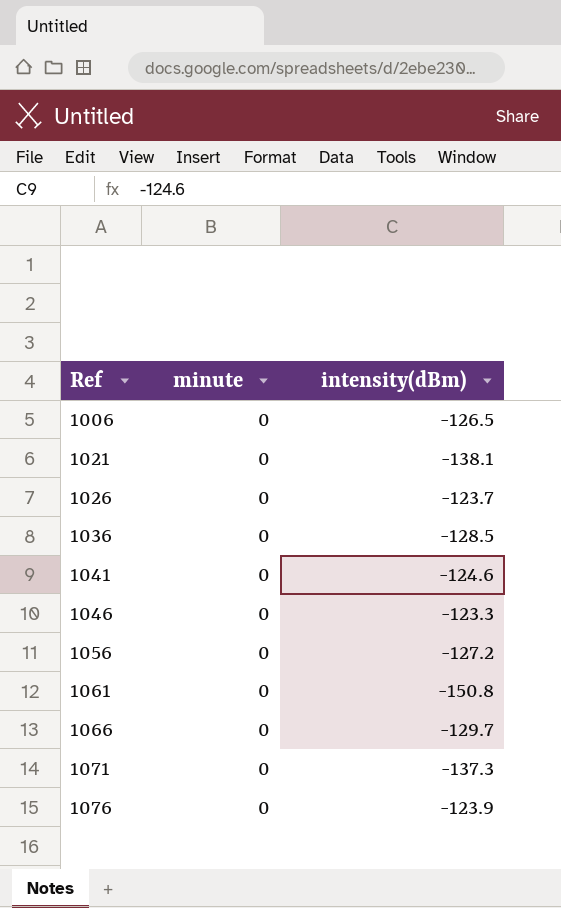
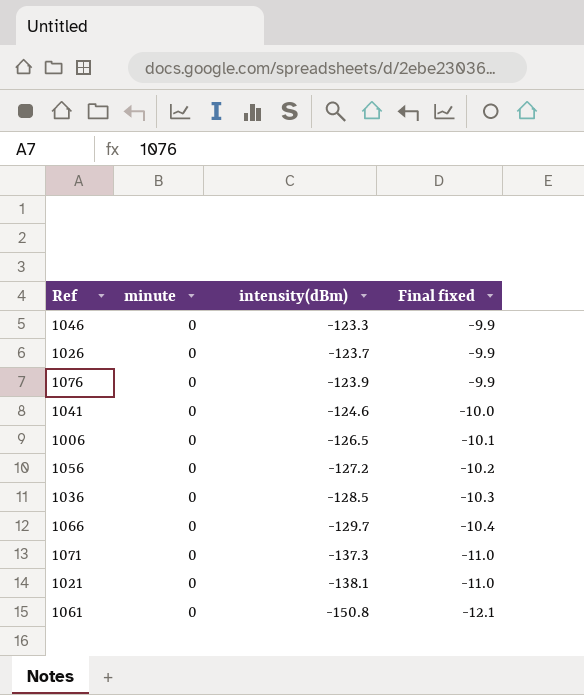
row order: Ref ascending -> intensity(dBm) descending
column Final fixed | formula: none -> [intensity(dBm)] * 0.08

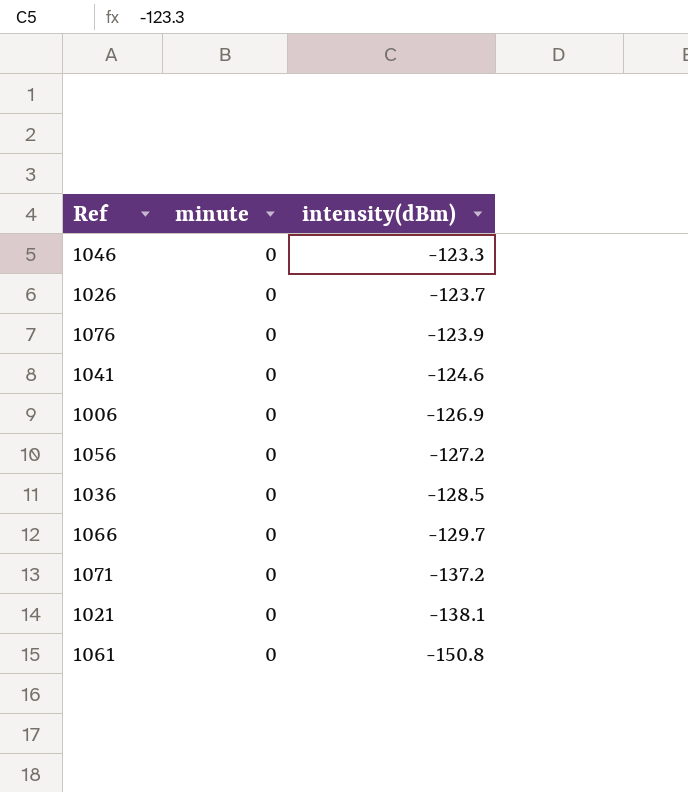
column Final fixed | formula: [intensity(dBm)] * 0.08 -> none
1006 | intensity(dBm): -126.5 -> -126.9
1071 | intensity(dBm): -137.3 -> -137.2

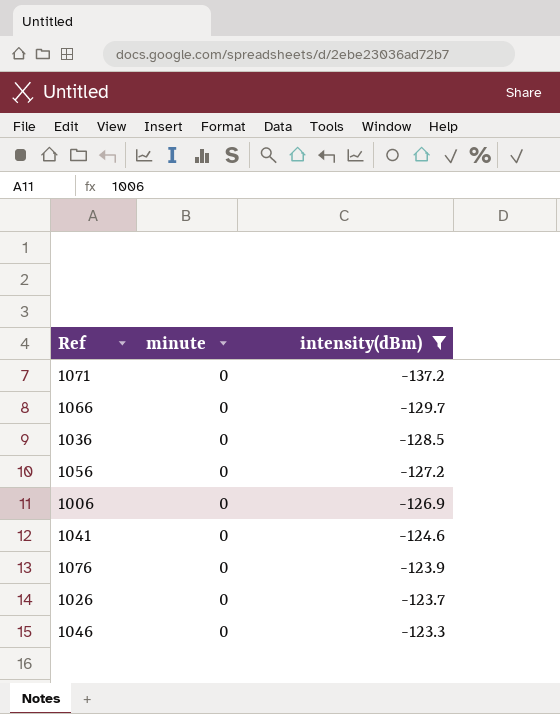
filter: none -> intensity(dBm) >= -137.2
row order: intensity(dBm) descending -> intensity(dBm) ascending

